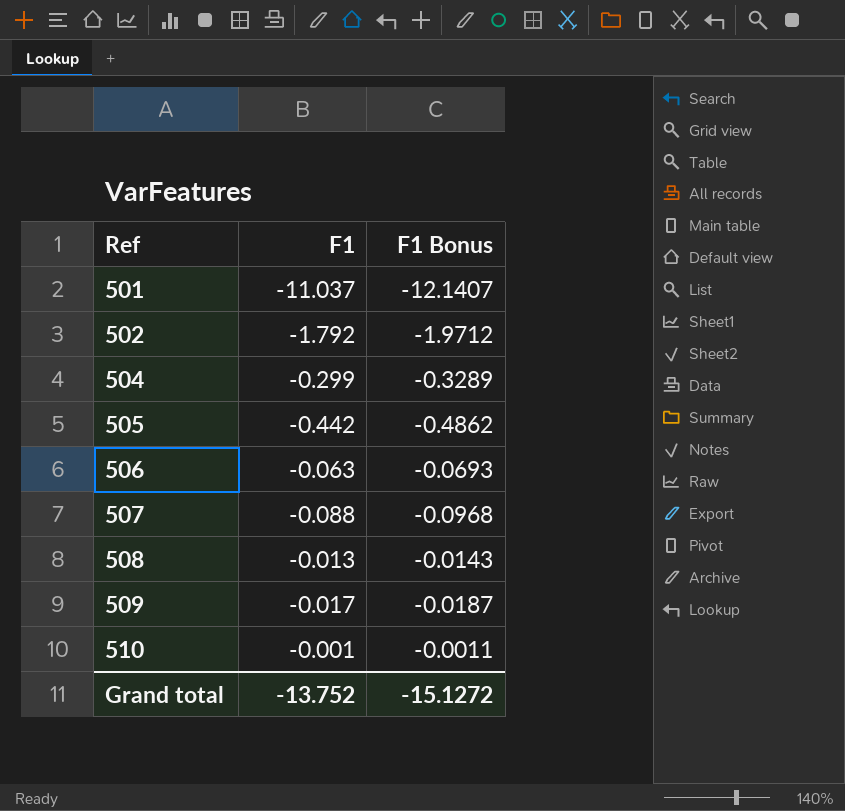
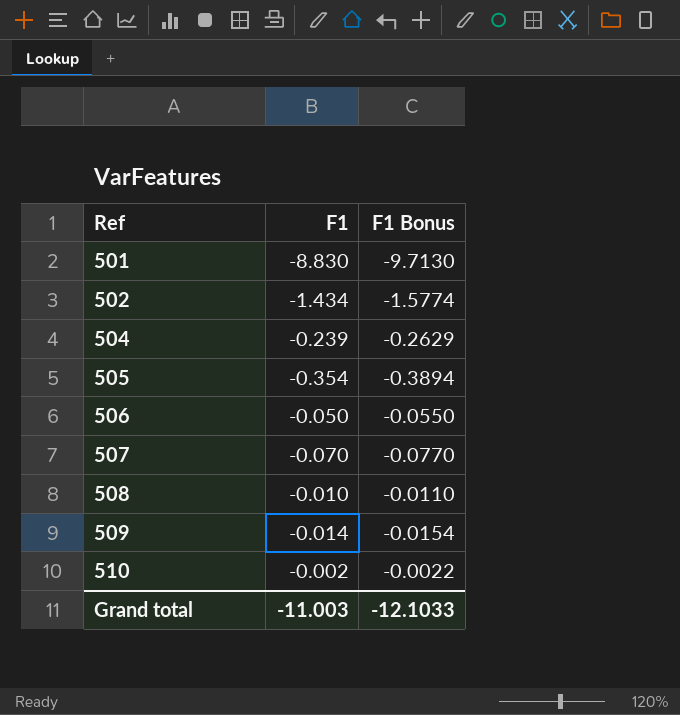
501 | F1: -11.037 -> -8.830
501 | F1 Bonus: -12.1407 -> -9.7130
502 | F1: -1.792 -> -1.434
502 | F1 Bonus: -1.9712 -> -1.5774
504 | F1: -0.299 -> -0.239
504 | F1 Bonus: -0.3289 -> -0.2629
505 | F1: -0.442 -> -0.354
505 | F1 Bonus: -0.4862 -> -0.3894
506 | F1: -0.063 -> -0.050
506 | F1 Bonus: -0.0693 -> -0.0550
507 | F1: -0.088 -> -0.070
507 | F1 Bonus: -0.0968 -> -0.0770
508 | F1: -0.013 -> -0.010
508 | F1 Bonus: -0.0143 -> -0.0110
509 | F1: -0.017 -> -0.014
509 | F1 Bonus: -0.0187 -> -0.0154
510 | F1: -0.001 -> -0.002
510 | F1 Bonus: -0.0011 -> -0.0022
Grand total | F1: -13.752 -> -11.003
Grand total | F1 Bonus: -15.1272 -> -12.1033

